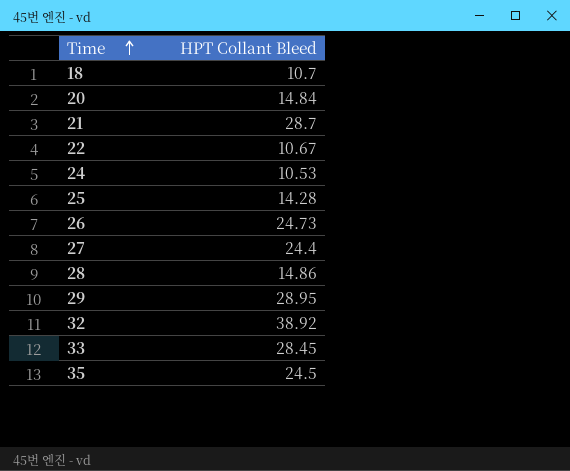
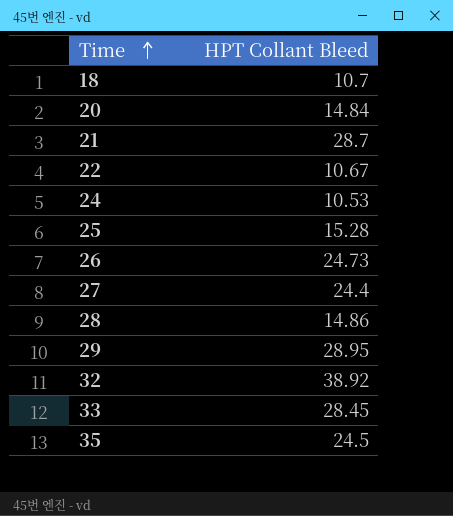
25 | HPT Collant Bleed: 14.28 -> 15.28

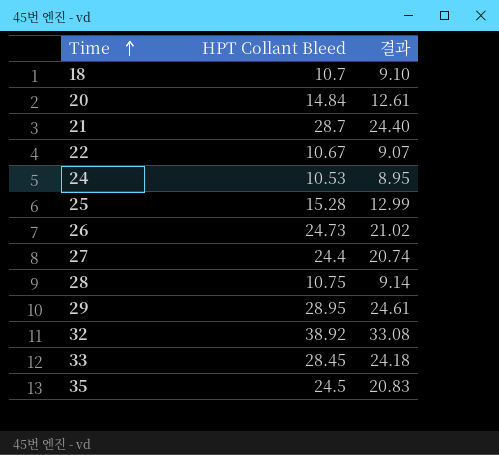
column 결과 | formula: none -> [HPT Collant Bleed] * 0.85
28 | HPT Collant Bleed: 14.86 -> 10.75

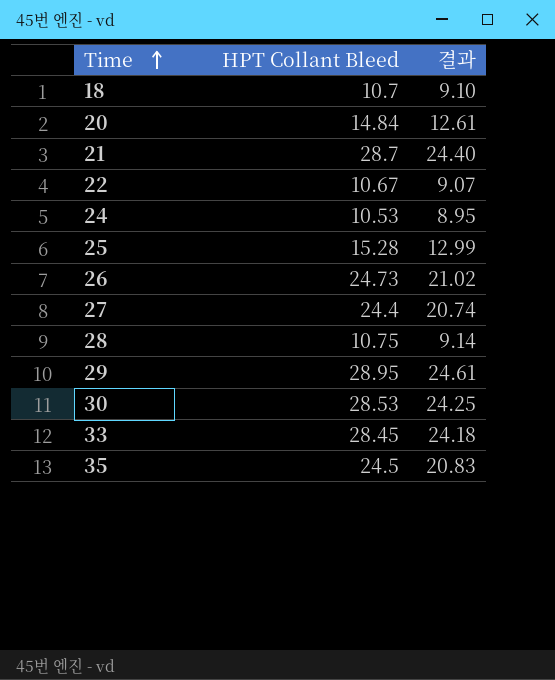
row 32: 38.92 | 33.08 -> none
row 30: none -> 28.53 | 24.25

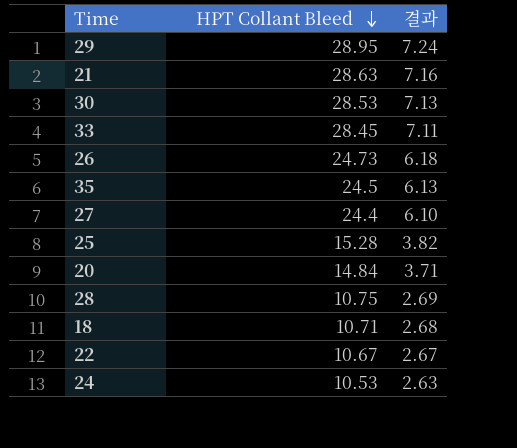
row order: Time ascending -> HPT Collant Bleed descending
column 결과 | formula: [HPT Collant Bleed] * 0.85 -> [HPT Collant Bleed] * 0.25
21 | HPT Collant Bleed: 28.7 -> 28.63
18 | HPT Collant Bleed: 10.7 -> 10.71

